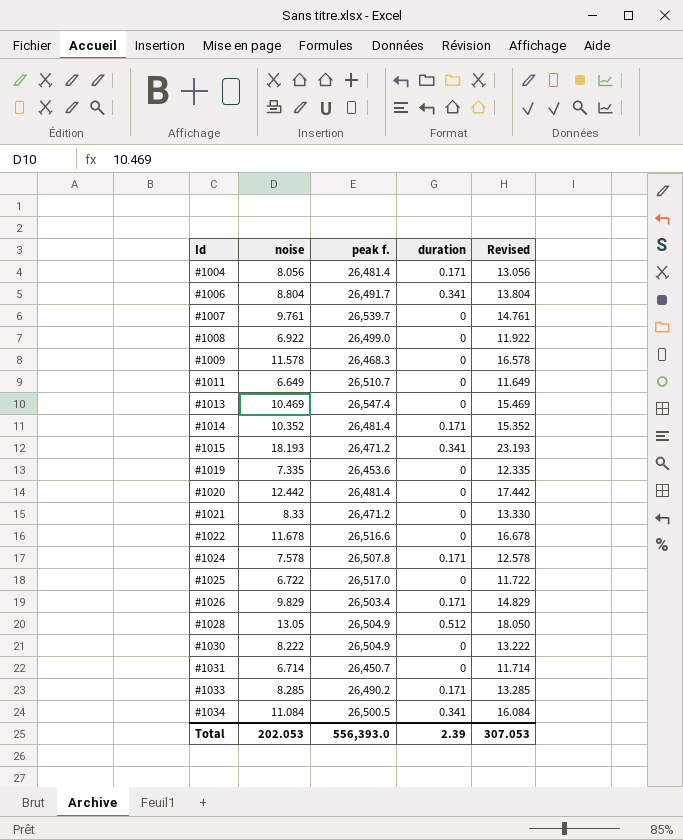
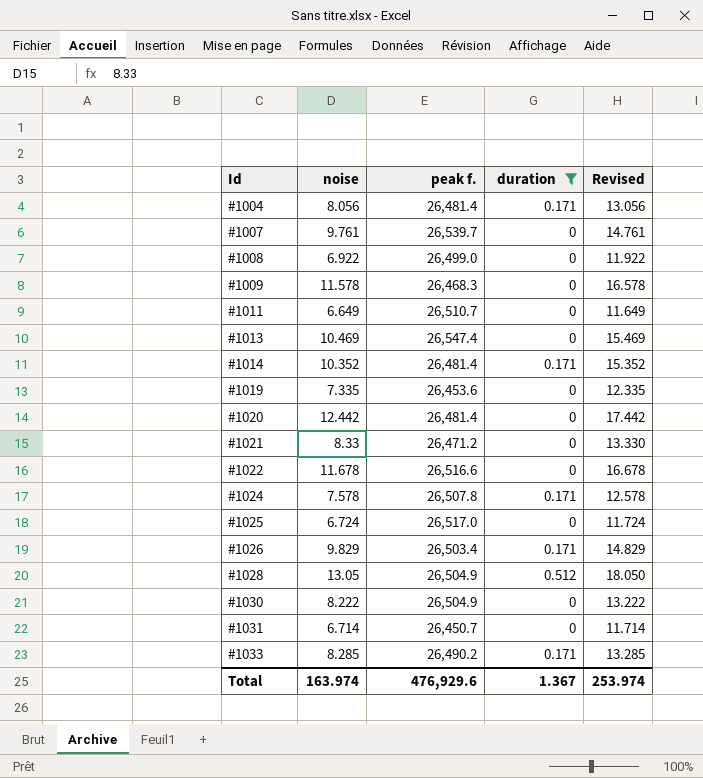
filter: none -> duration != 0.341
#1025 | noise: 6.722 -> 6.724
#1025 | Revised: 11.722 -> 11.724
Total | noise: 202.053 -> 163.974
Total | peak f.: 556,393.0 -> 476,929.6
Total | duration: 2.39 -> 1.367
Total | Revised: 307.053 -> 253.974

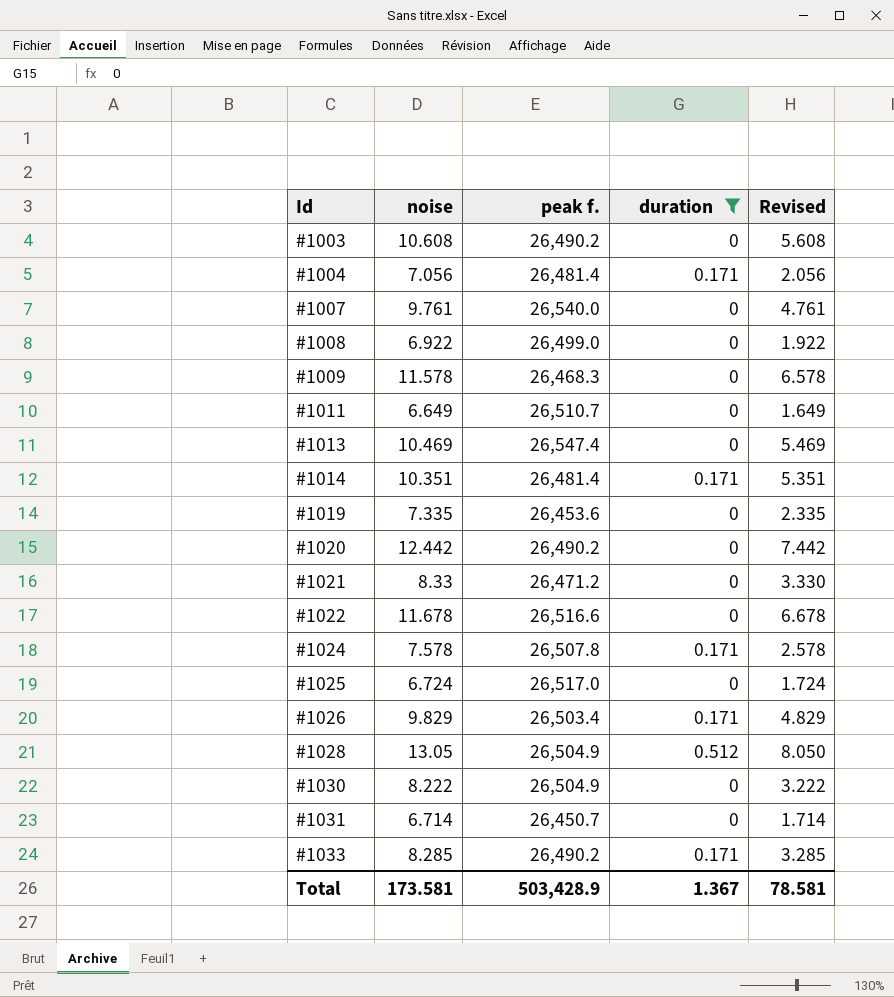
column Revised | formula: [noise] + 5 -> [noise] - 5
row #1003: none -> 10.608 | 26,490.2 | 0 | 5.608
#1004 | noise: 8.056 -> 7.056
#1007 | peak f.: 26,539.7 -> 26,540.0
#1014 | noise: 10.352 -> 10.351
#1020 | peak f.: 26,481.4 -> 26,490.2
Total | noise: 163.974 -> 173.581
Total | peak f.: 476,929.6 -> 503,428.9
Total | Revised: 253.974 -> 78.581

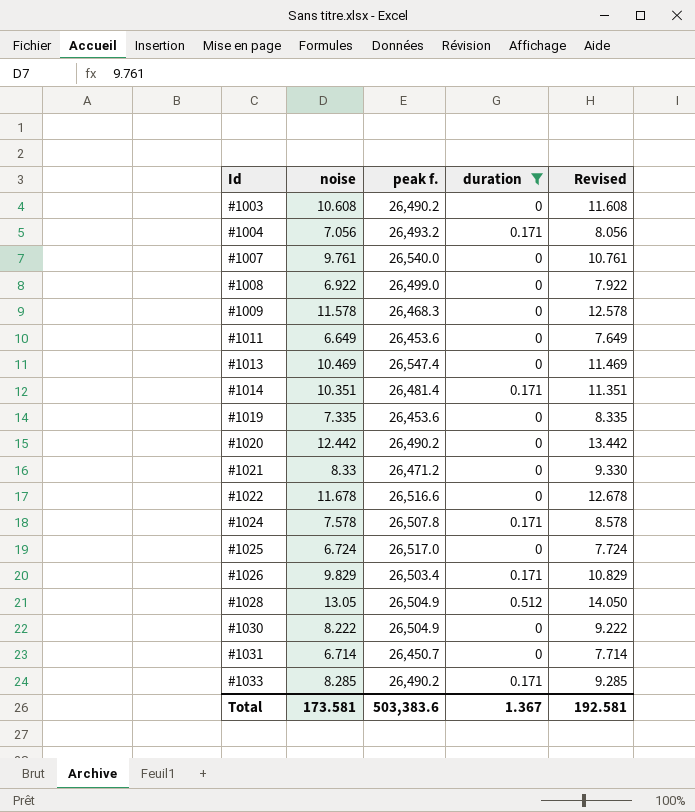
column Revised | formula: [noise] - 5 -> [noise] + 1
#1004 | peak f.: 26,481.4 -> 26,493.2
#1011 | peak f.: 26,510.7 -> 26,453.6
Total | peak f.: 503,428.9 -> 503,383.6
Total | Revised: 78.581 -> 192.581

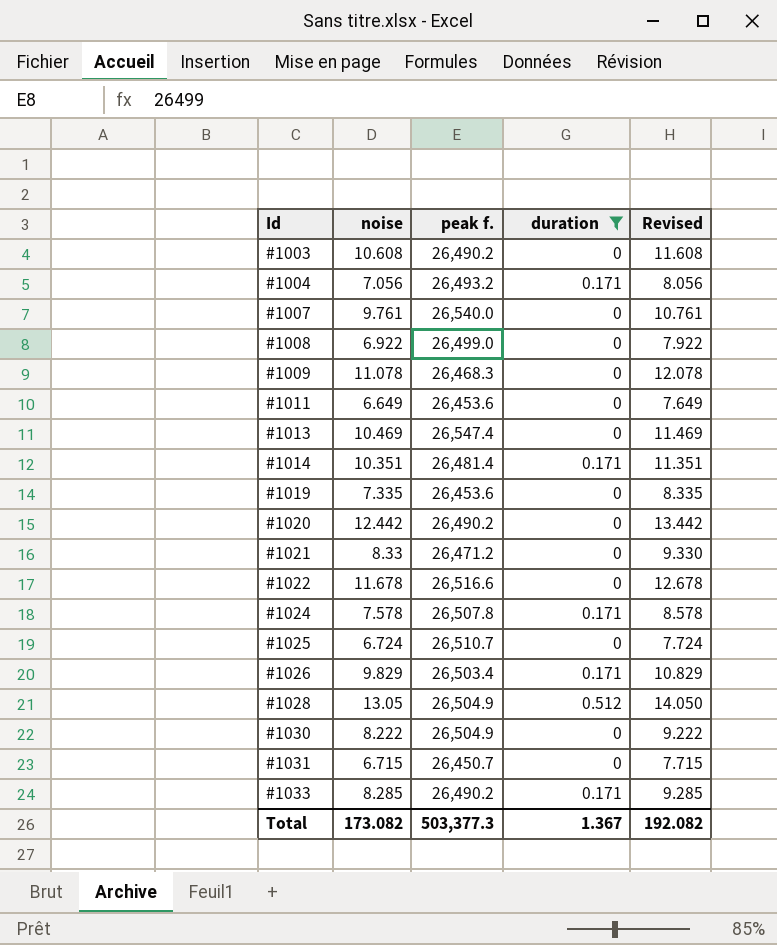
#1009 | noise: 11.578 -> 11.078
#1009 | Revised: 12.578 -> 12.078
#1025 | peak f.: 26,517.0 -> 26,510.7
#1031 | noise: 6.714 -> 6.715
#1031 | Revised: 7.714 -> 7.715
Total | noise: 173.581 -> 173.082
Total | peak f.: 503,383.6 -> 503,377.3
Total | Revised: 192.581 -> 192.082

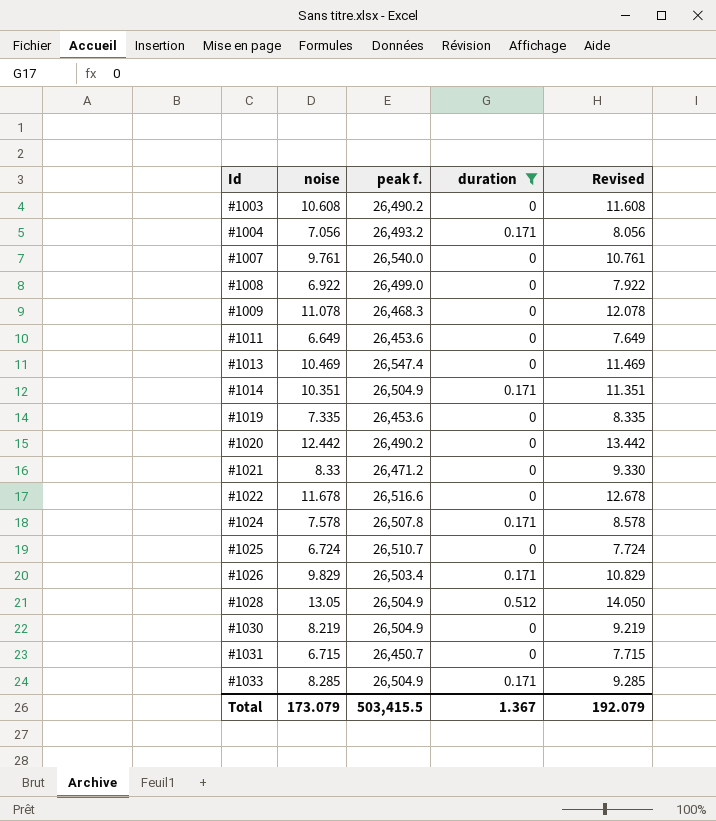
#1014 | peak f.: 26,481.4 -> 26,504.9
#1030 | noise: 8.222 -> 8.219
#1030 | Revised: 9.222 -> 9.219
#1033 | peak f.: 26,490.2 -> 26,504.9
Total | noise: 173.082 -> 173.079
Total | peak f.: 503,377.3 -> 503,415.5
Total | Revised: 192.082 -> 192.079

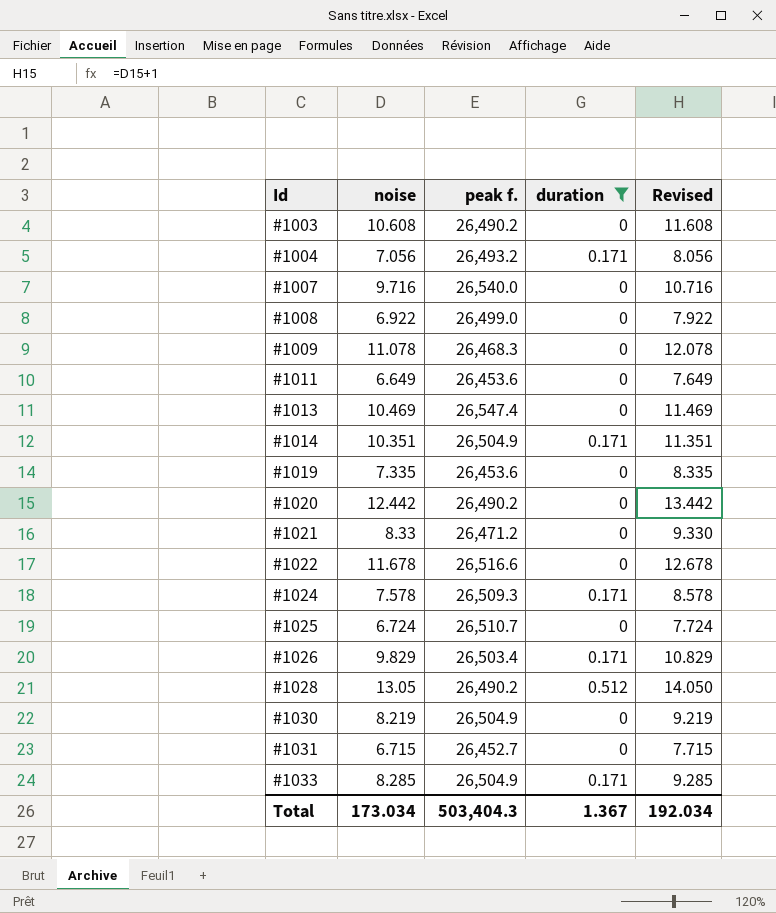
#1007 | noise: 9.761 -> 9.716
#1007 | Revised: 10.761 -> 10.716
#1024 | peak f.: 26,507.8 -> 26,509.3
#1028 | peak f.: 26,504.9 -> 26,490.2
#1031 | peak f.: 26,450.7 -> 26,452.7
Total | noise: 173.079 -> 173.034
Total | peak f.: 503,415.5 -> 503,404.3
Total | Revised: 192.079 -> 192.034

